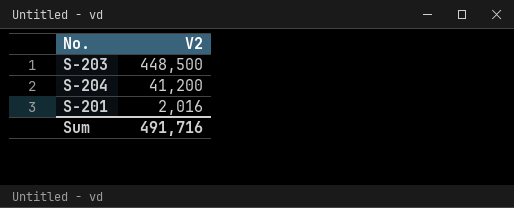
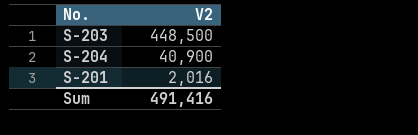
S-204 | V2: 41,200 -> 40,900
Sum | V2: 491,716 -> 491,416

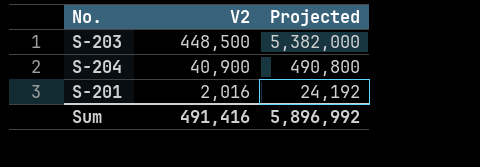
column Projected | formula: none -> [V2] * 12

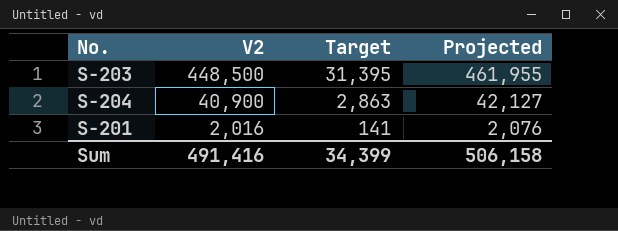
column Target | formula: none -> [V2] * 0.07
column Projected | formula: [V2] * 12 -> [V2] * 1.03
Sum | Projected: 5,896,992 -> 506,158

